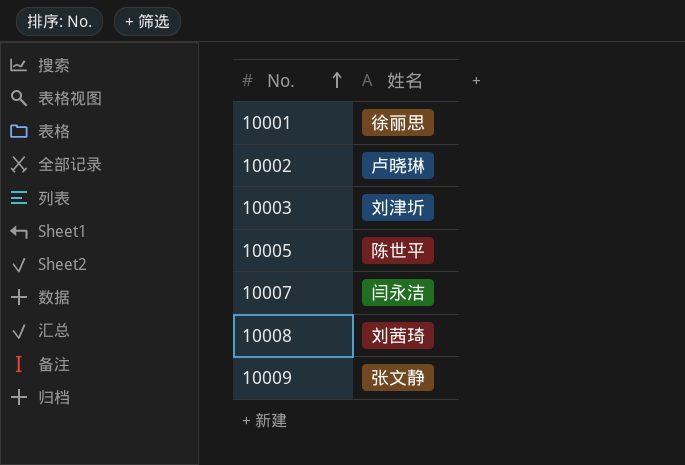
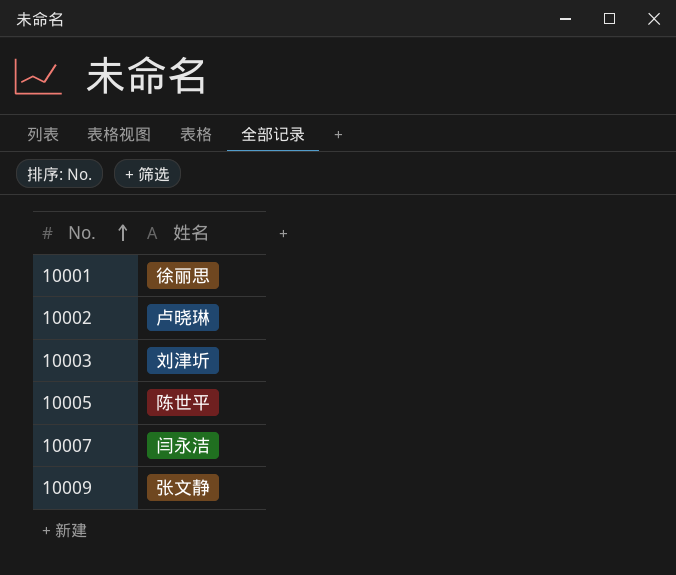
row 10008: 刘茜琦 -> none

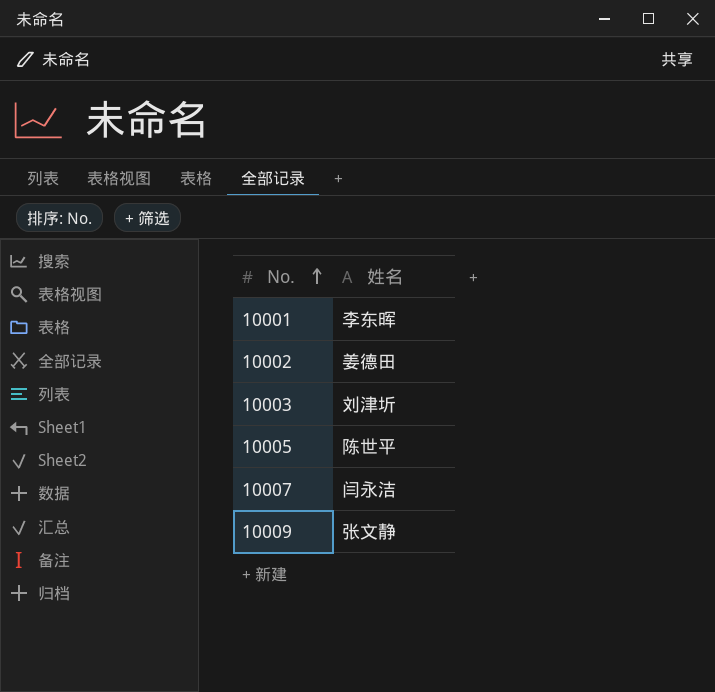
10001 | 姓名: 徐丽思 -> 李东晖
10002 | 姓名: 卢晓琳 -> 姜德田

